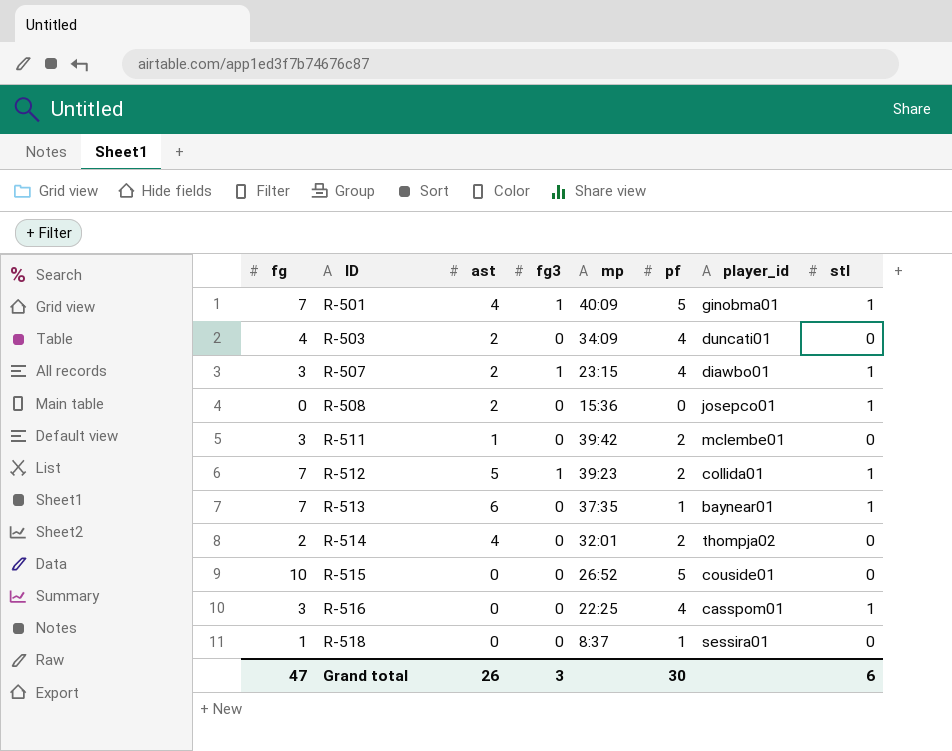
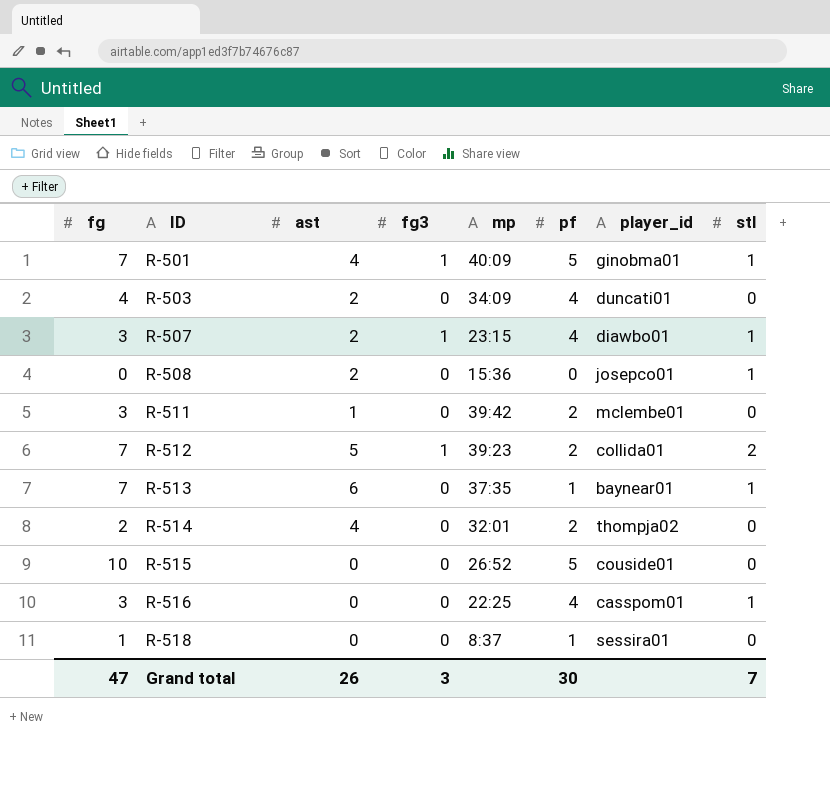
R-512 | stl: 1 -> 2
Grand total | stl: 6 -> 7

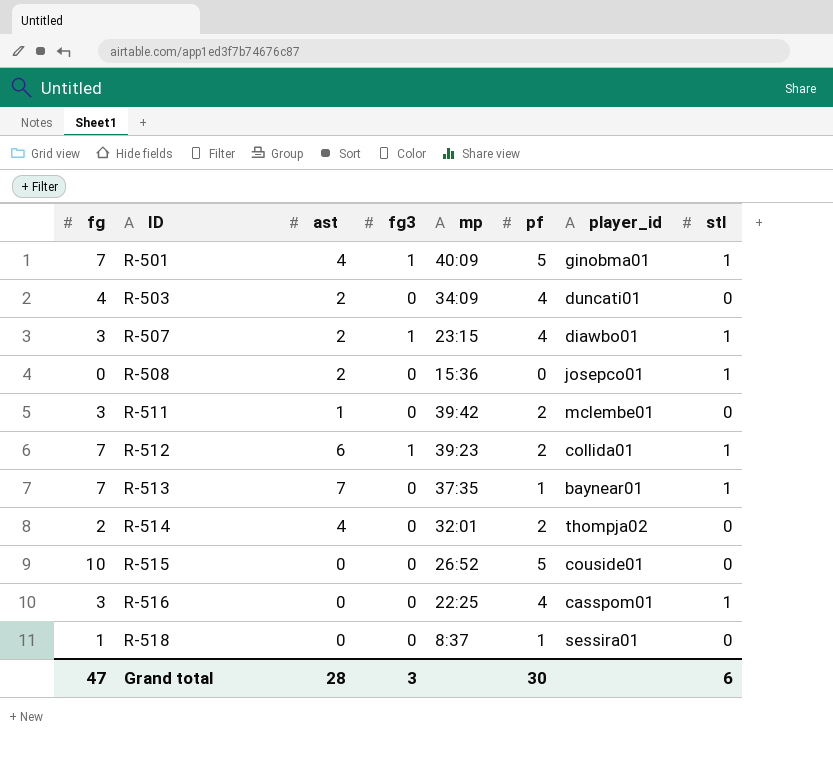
R-512 | ast: 5 -> 6
R-512 | stl: 2 -> 1
R-513 | ast: 6 -> 7
Grand total | ast: 26 -> 28
Grand total | stl: 7 -> 6

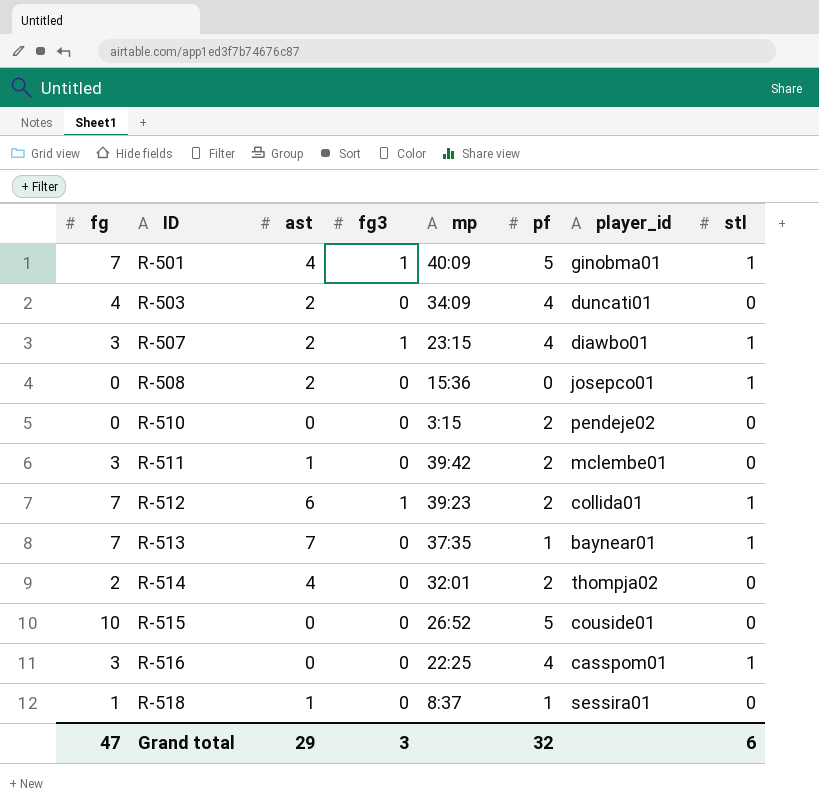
row R-510: none -> 0 | 0 | 0 | 3:15 | 2 | pendeje02 | 0
R-518 | ast: 0 -> 1
Grand total | ast: 28 -> 29
Grand total | pf: 30 -> 32

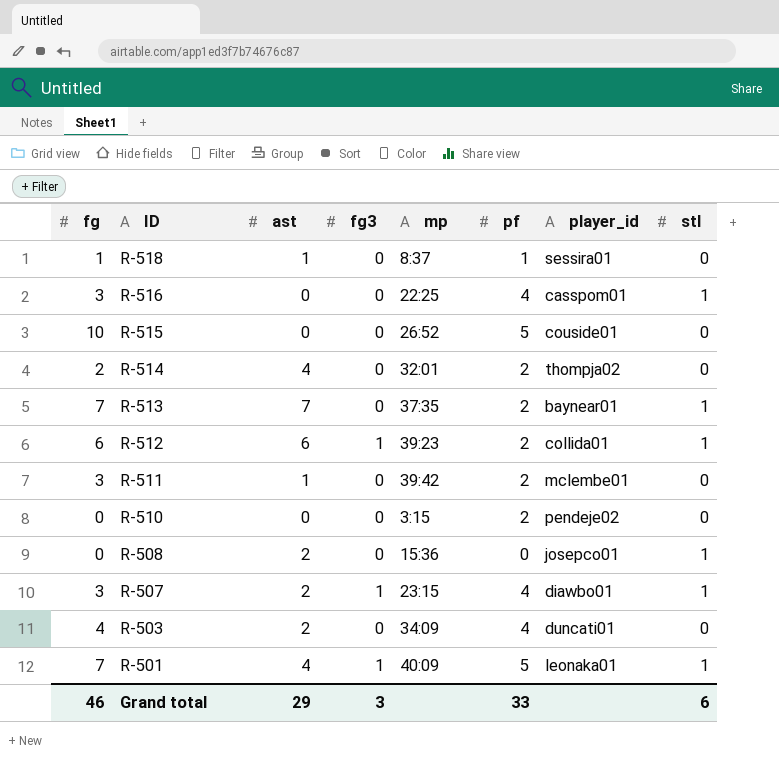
row order: ID ascending -> ID descending
R-513 | pf: 1 -> 2
R-512 | fg: 7 -> 6
R-501 | player_id: ginobma01 -> leonaka01
Grand total | fg: 47 -> 46
Grand total | pf: 32 -> 33

